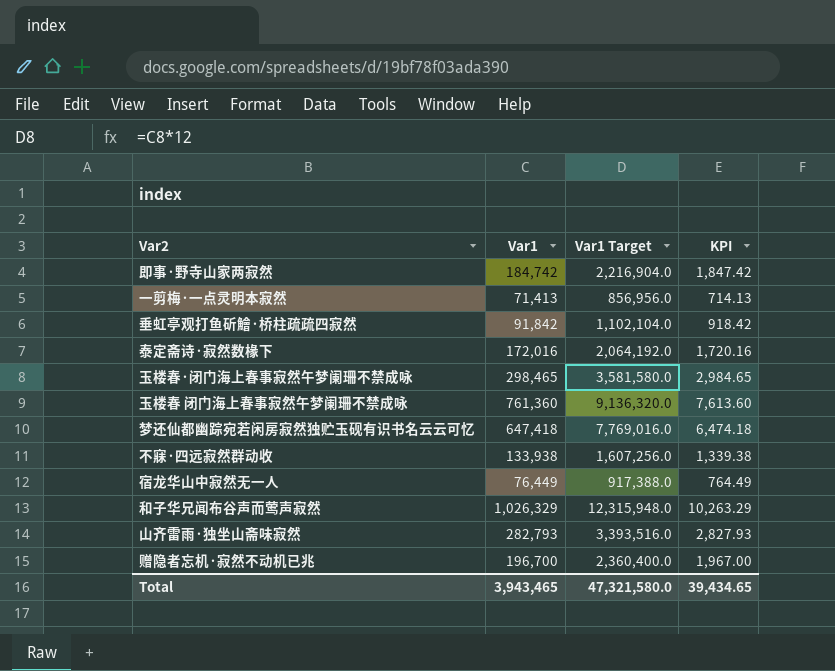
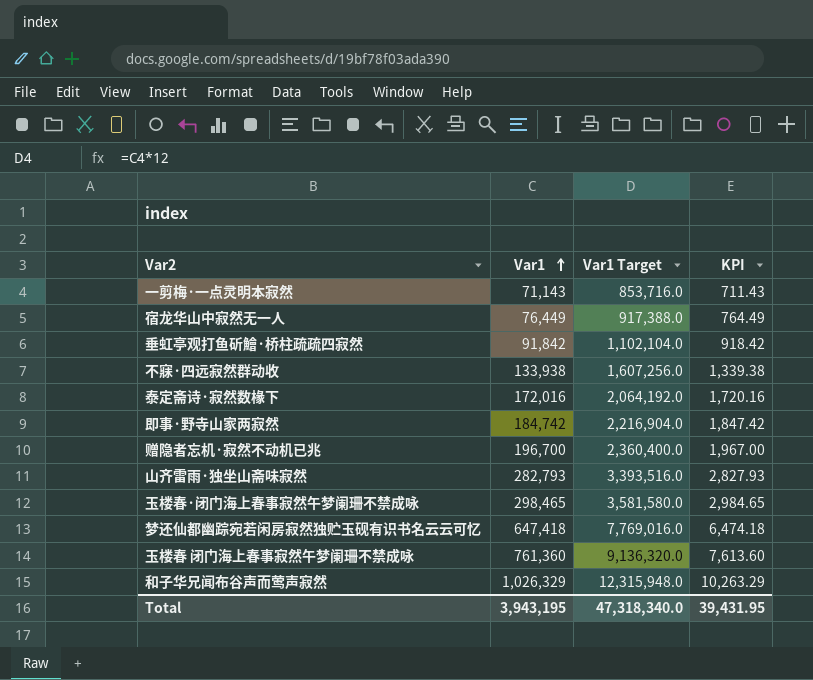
row order: none -> Var1 ascending
一剪梅·一点灵明本寂然 | Var1: 71,413 -> 71,143
一剪梅·一点灵明本寂然 | Var1 Target: 856,956.0 -> 853,716.0
一剪梅·一点灵明本寂然 | KPI: 714.13 -> 711.43
Total | Var1: 3,943,465 -> 3,943,195
Total | Var1 Target: 47,321,580.0 -> 47,318,340.0
Total | KPI: 39,434.65 -> 39,431.95

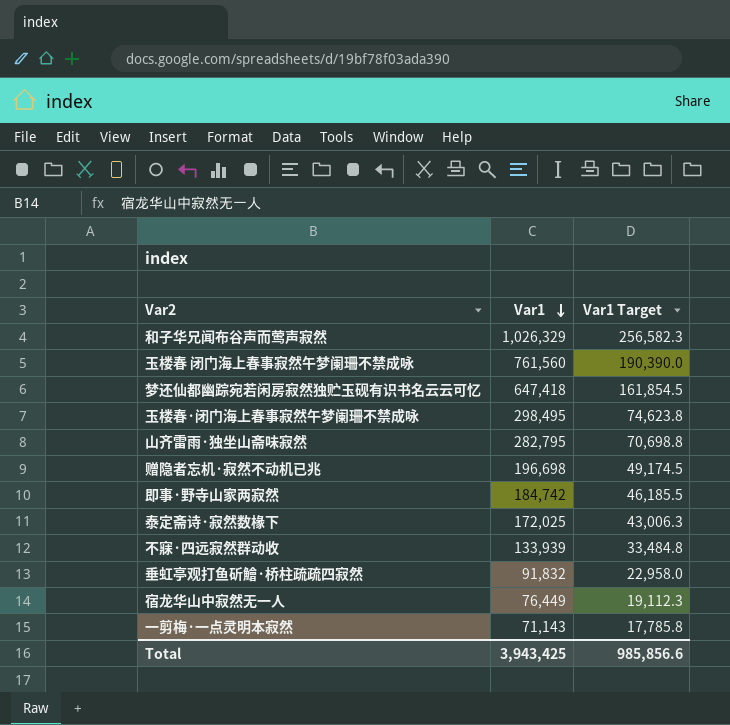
row order: Var1 ascending -> Var1 descending
column KPI | formula: [Var1] * 0.01 -> none
column Var1 Target | formula: [Var1] * 12 -> [Var1] * 0.25
玉楼春 闭门海上春事寂然午梦阑珊不禁成咏 | Var1: 761,360 -> 761,560
玉楼春·闭门海上春事寂然午梦阑珊不禁成咏 | Var1: 298,465 -> 298,495
山齐雷雨·独坐山斋味寂然 | Var1: 282,793 -> 282,795
赠隐者忘机·寂然不动机已兆 | Var1: 196,700 -> 196,698
泰定斋诗·寂然数椽下 | Var1: 172,016 -> 172,025
不寐·四远寂然群动收 | Var1: 133,938 -> 133,939
垂虹亭观打鱼斫鱠·桥柱疏疏四寂然 | Var1: 91,842 -> 91,832
Total | Var1: 3,943,195 -> 3,943,425
Total | Var1 Target: 47,318,340.0 -> 985,856.6

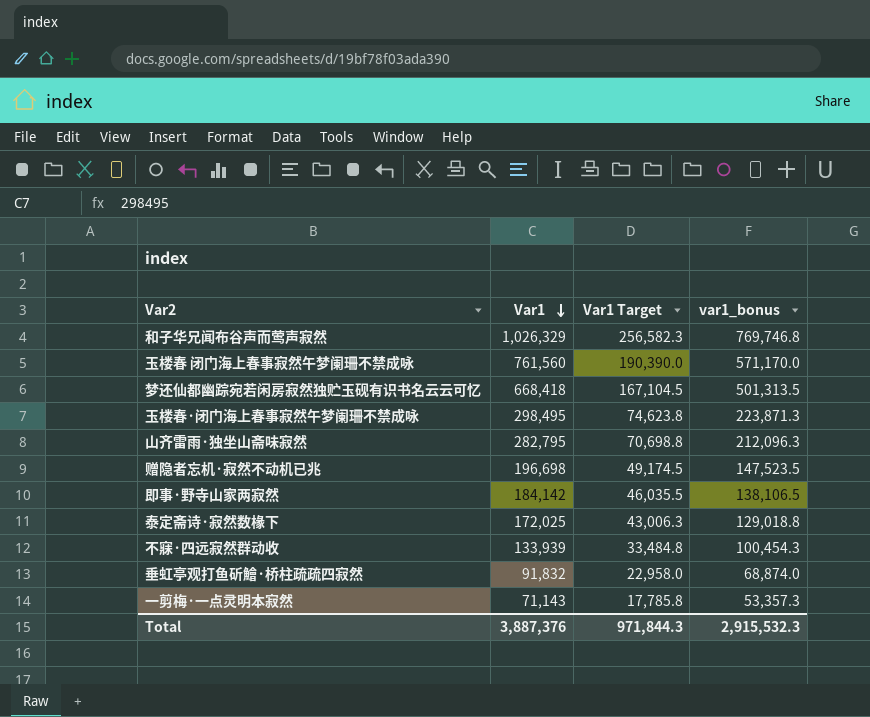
column var1_bonus | formula: none -> [Var1] * 0.75
row 宿龙华山中寂然无一人: 76,449 | 19,112.3 -> none
梦还仙都幽踪宛若闲房寂然独贮玉砚有识书名云云可忆 | Var1: 647,418 -> 668,418
梦还仙都幽踪宛若闲房寂然独贮玉砚有识书名云云可忆 | Var1 Target: 161,854.5 -> 167,104.5
即事·野寺山家两寂然 | Var1: 184,742 -> 184,142
即事·野寺山家两寂然 | Var1 Target: 46,185.5 -> 46,035.5
Total | Var1: 3,943,425 -> 3,887,376
Total | Var1 Target: 985,856.6 -> 971,844.3

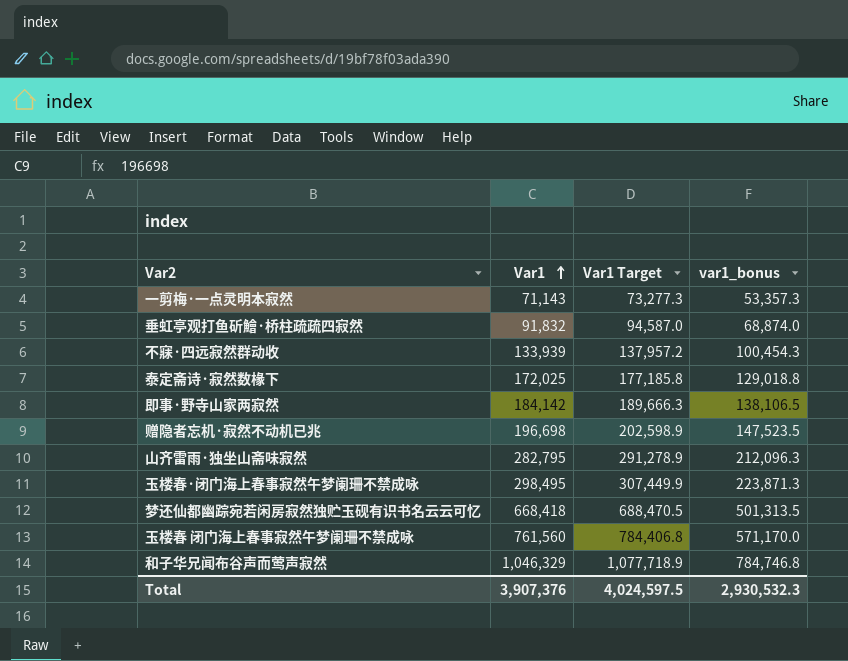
row order: Var1 descending -> Var1 ascending
column Var1 Target | formula: [Var1] * 0.25 -> [Var1] * 1.03
和子华兄闻布谷声而莺声寂然 | Var1: 1,026,329 -> 1,046,329
和子华兄闻布谷声而莺声寂然 | var1_bonus: 769,746.8 -> 784,746.8
Total | Var1: 3,887,376 -> 3,907,376
Total | Var1 Target: 971,844.3 -> 4,024,597.5
Total | var1_bonus: 2,915,532.3 -> 2,930,532.3

